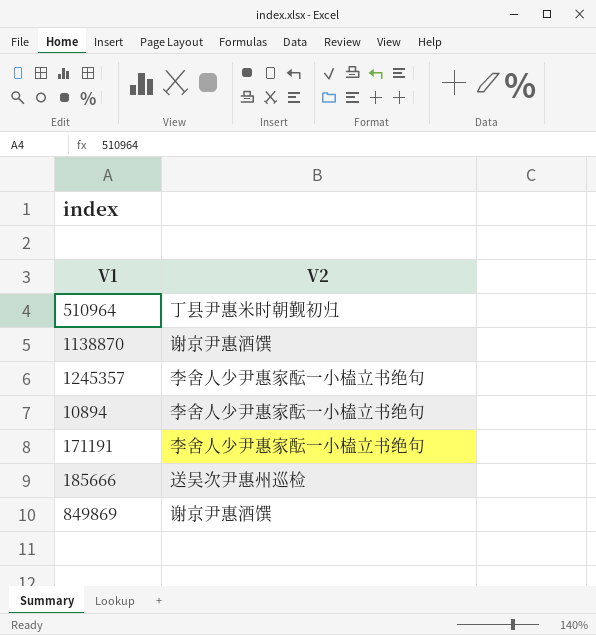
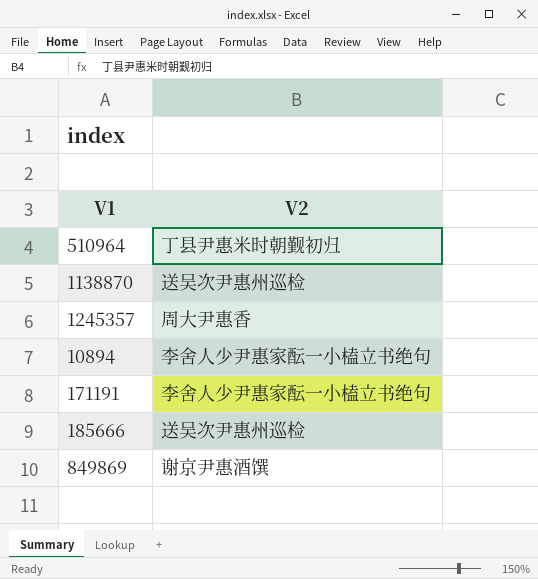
1138870 | V2: 谢京尹惠酒馔 -> 送吴次尹惠州巡检
1245357 | V2: 李舍人少尹惠家酝一小榼立书绝句 -> 周大尹惠香

